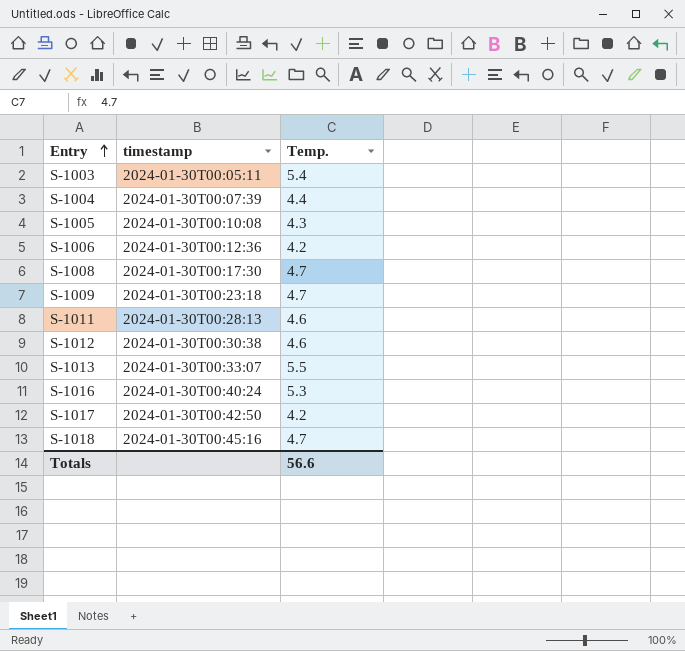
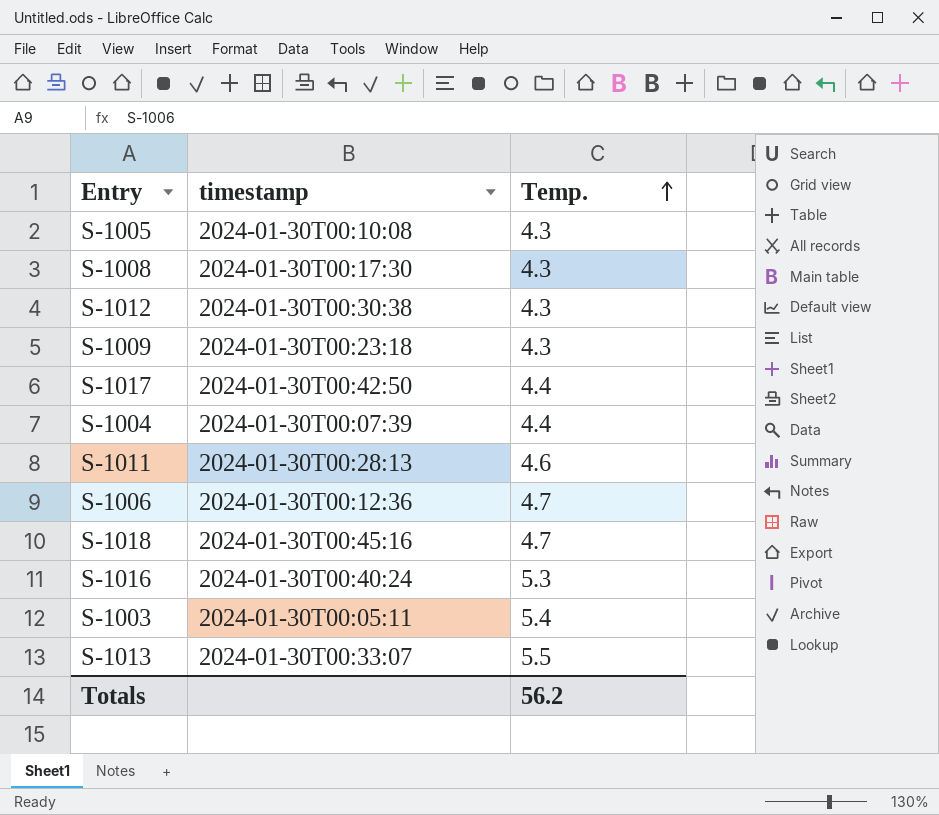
row order: Entry ascending -> Temp. ascending
S-1008 | Temp.: 4.7 -> 4.3
S-1012 | Temp.: 4.6 -> 4.3
S-1009 | Temp.: 4.7 -> 4.3
S-1017 | Temp.: 4.2 -> 4.4
S-1006 | Temp.: 4.2 -> 4.7
Totals | Temp.: 56.6 -> 56.2

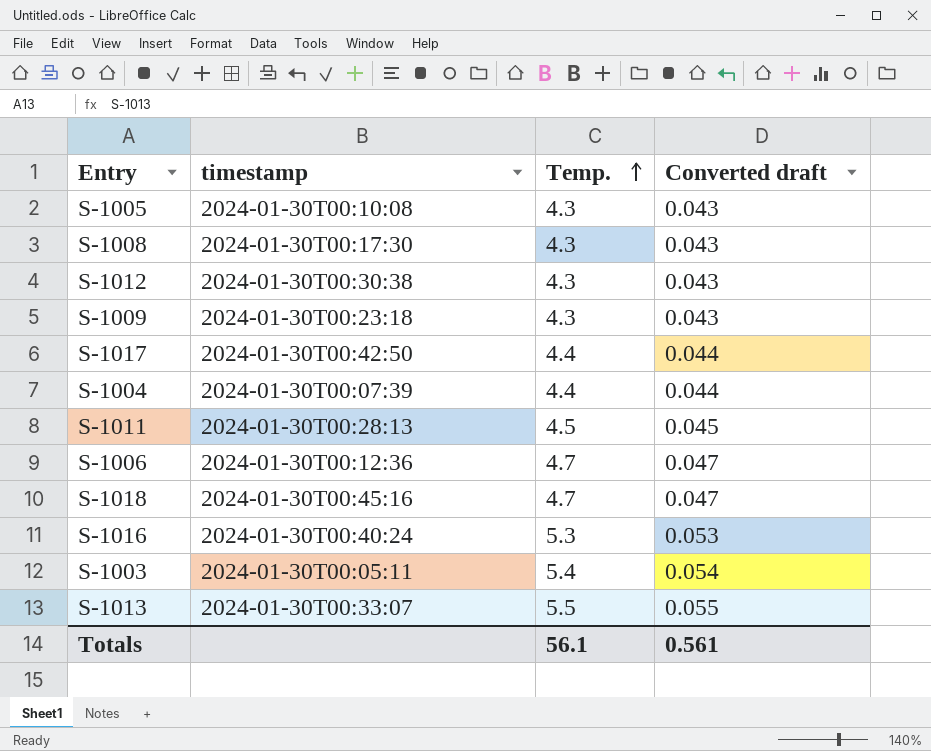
column Converted draft | formula: none -> [Temp.] * 0.01
S-1011 | Temp.: 4.6 -> 4.5
Totals | Temp.: 56.2 -> 56.1

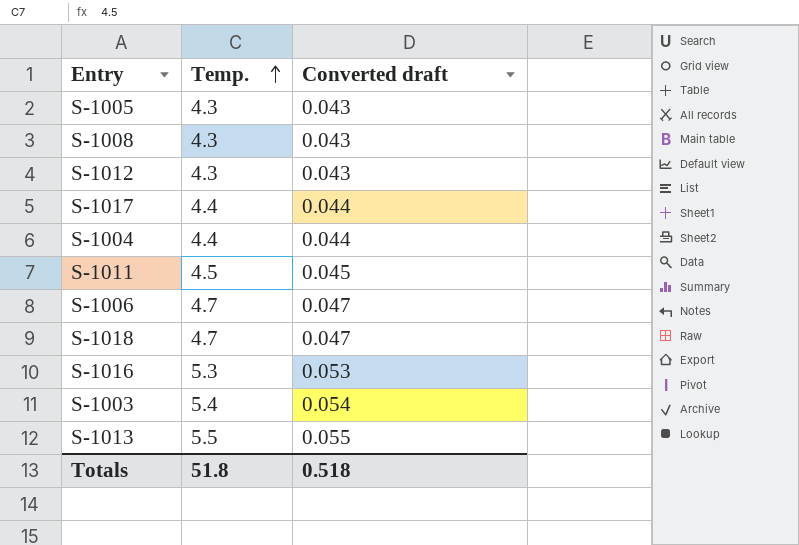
column timestamp | position: 2 -> none
row S-1009: 2024-01-30T00:23:18 | 4.3 | 0.043 -> none
Totals | Temp.: 56.1 -> 51.8
Totals | Converted draft: 0.561 -> 0.518

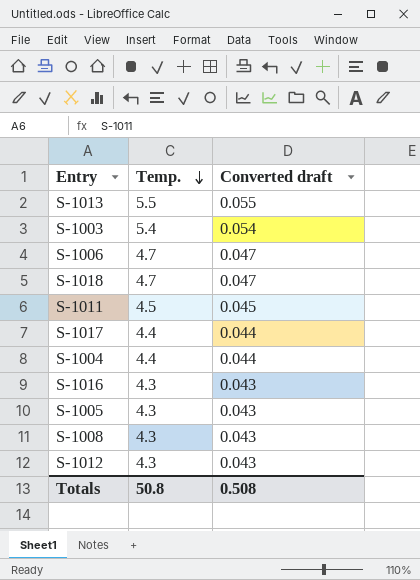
row order: Temp. ascending -> Temp. descending
S-1016 | Temp.: 5.3 -> 4.3
S-1016 | Converted draft: 0.053 -> 0.043
Totals | Temp.: 51.8 -> 50.8
Totals | Converted draft: 0.518 -> 0.508

